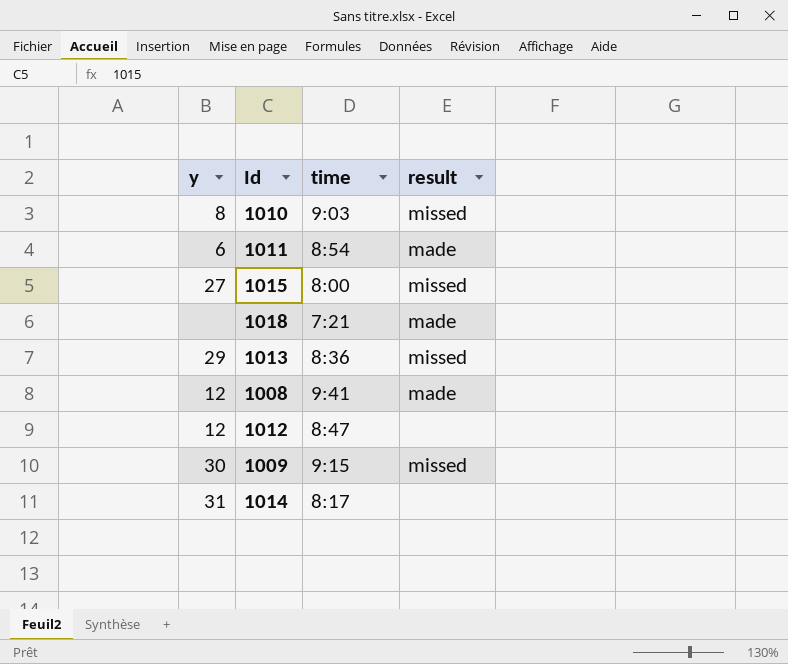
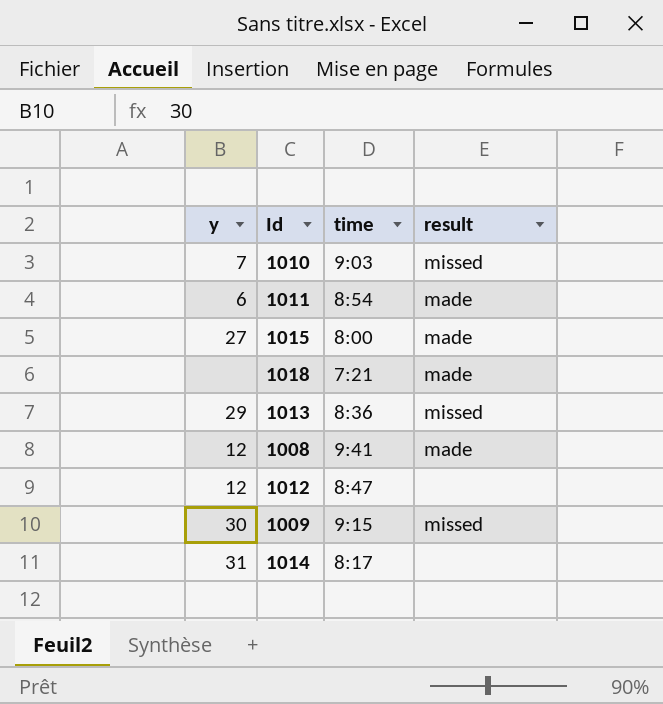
1010 | y: 8 -> 7
1015 | result: missed -> made

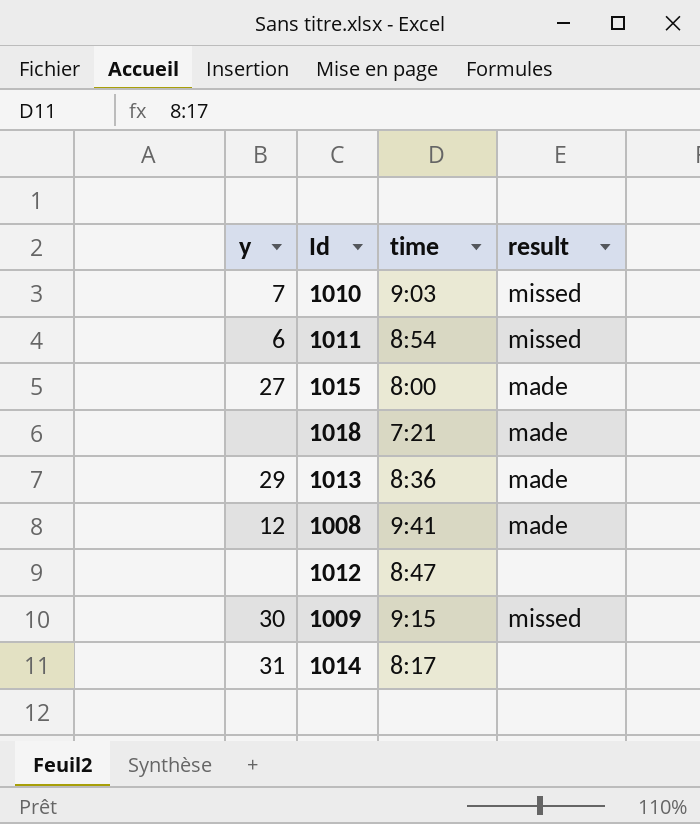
1011 | result: made -> missed
1013 | result: missed -> made
1012 | y: 12 -> none

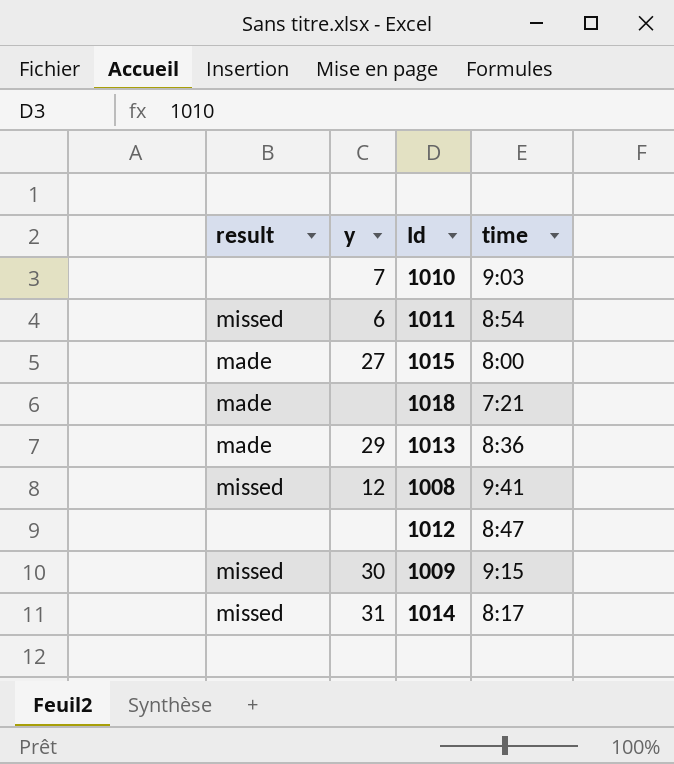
column result | position: 4 -> 1
1010 | result: missed -> none
1008 | result: made -> missed
1014 | result: none -> missed

